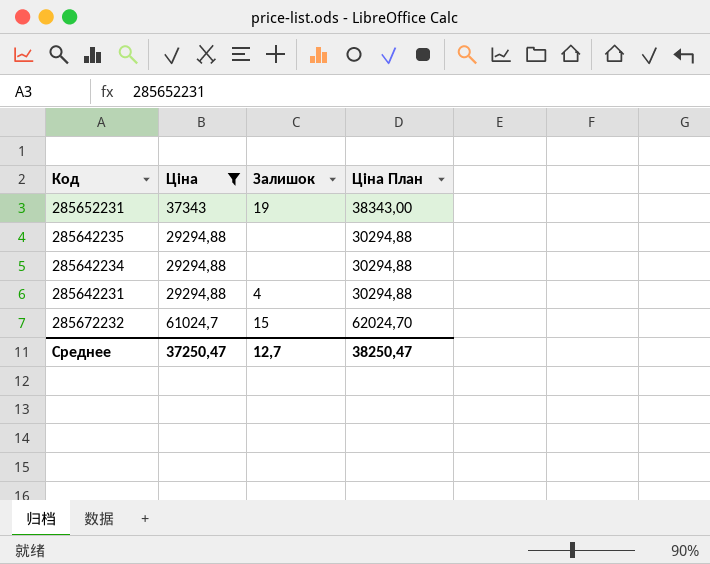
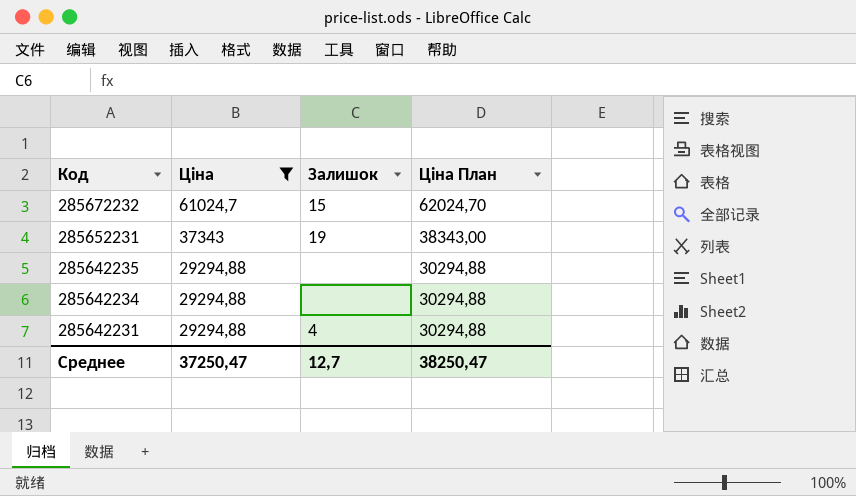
row order: none -> Код descending

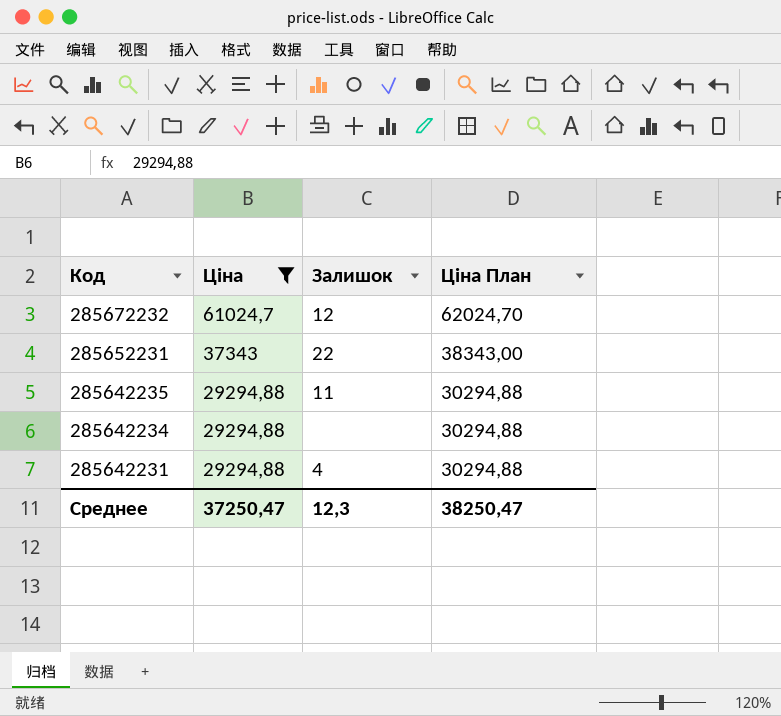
285672232 | Залишок: 15 -> 12
285652231 | Залишок: 19 -> 22
285642235 | Залишок: none -> 11
Среднее | Залишок: 12,7 -> 12,3

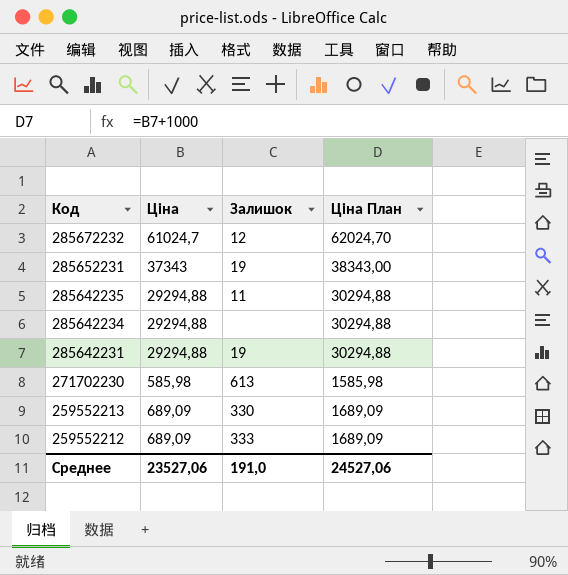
filter: Ціна >= 29294,88 -> none
285652231 | Залишок: 22 -> 19
285642231 | Залишок: 4 -> 19
Среднее | Ціна: 37250,47 -> 23527,06
Среднее | Залишок: 12,3 -> 191,0
Среднее | Ціна План: 38250,47 -> 24527,06

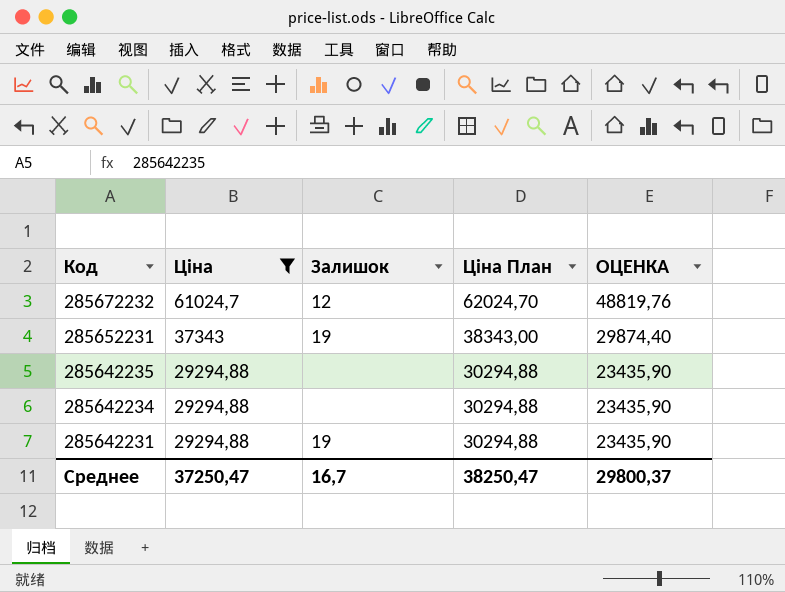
filter: none -> Ціна >= 29294,88
column ОЦЕНКА | formula: none -> [Ціна] * 0,8
285642235 | Залишок: 11 -> none
Среднее | Ціна: 23527,06 -> 37250,47
Среднее | Залишок: 191,0 -> 16,7
Среднее | Ціна План: 24527,06 -> 38250,47

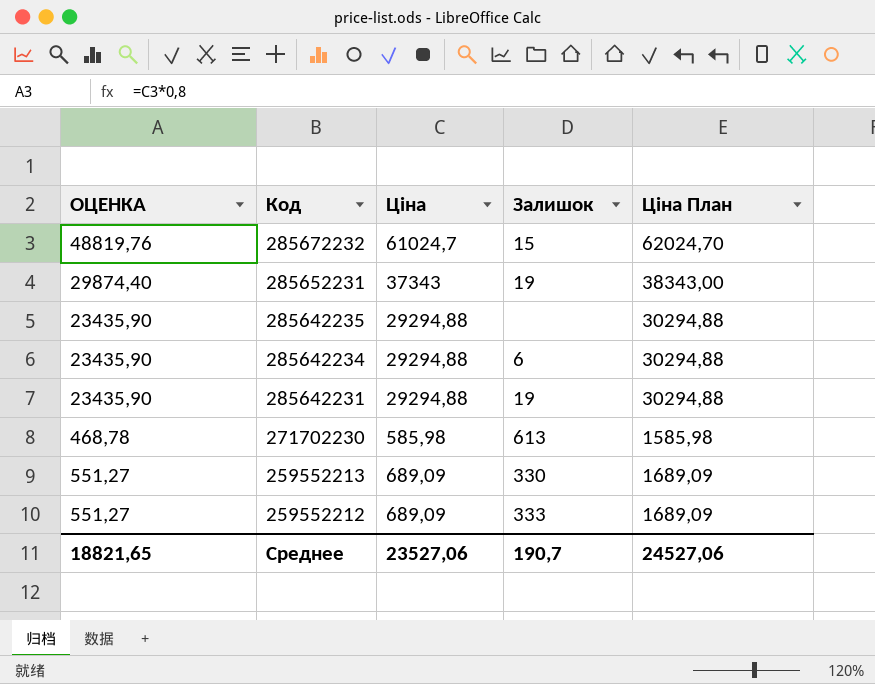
filter: Ціна >= 29294,88 -> none
column ОЦЕНКА | position: 5 -> 1
285672232 | Залишок: 12 -> 15
285642234 | Залишок: none -> 6
Среднее | ОЦЕНКА: 29800,37 -> 18821,65
Среднее | Ціна: 37250,47 -> 23527,06
Среднее | Залишок: 16,7 -> 190,7
Среднее | Ціна План: 38250,47 -> 24527,06

